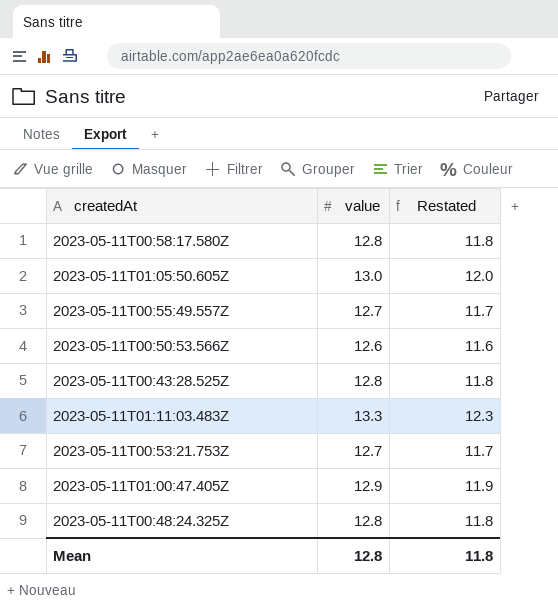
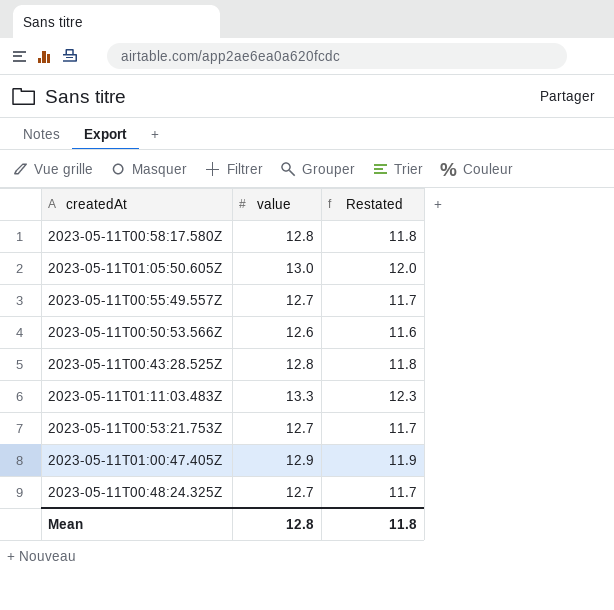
2023-05-11T00:48:24.325Z | value: 12.8 -> 12.7
2023-05-11T00:48:24.325Z | Restated: 11.8 -> 11.7

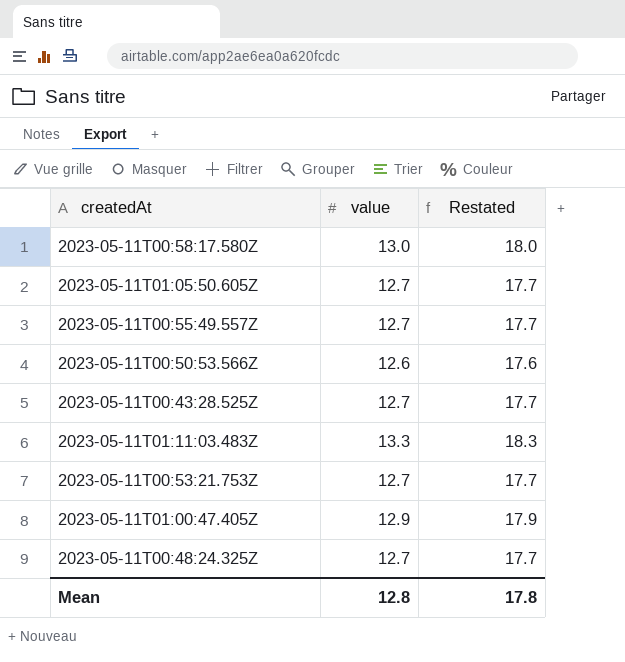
column Restated | formula: [value] - 1 -> [value] + 5
2023-05-11T00:58:17.580Z | value: 12.8 -> 13.0
2023-05-11T01:05:50.605Z | value: 13.0 -> 12.7
2023-05-11T00:43:28.525Z | value: 12.8 -> 12.7
Mean | Restated: 11.8 -> 17.8

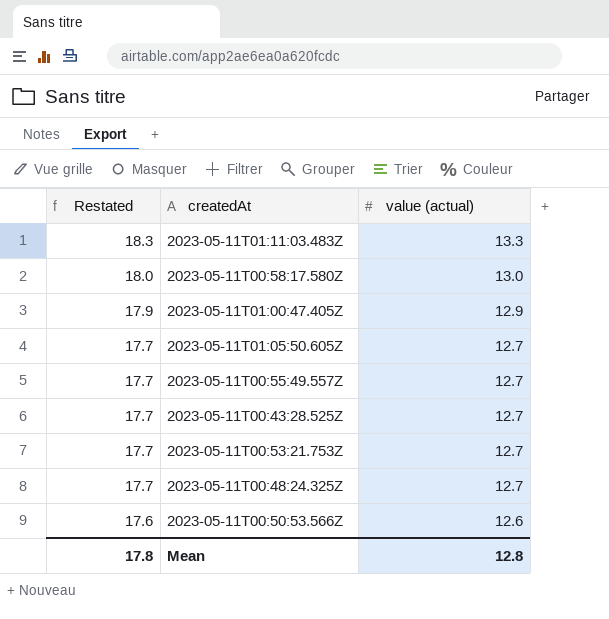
row order: none -> Restated descending
column Restated | position: 3 -> 1
column name: value -> value (actual)

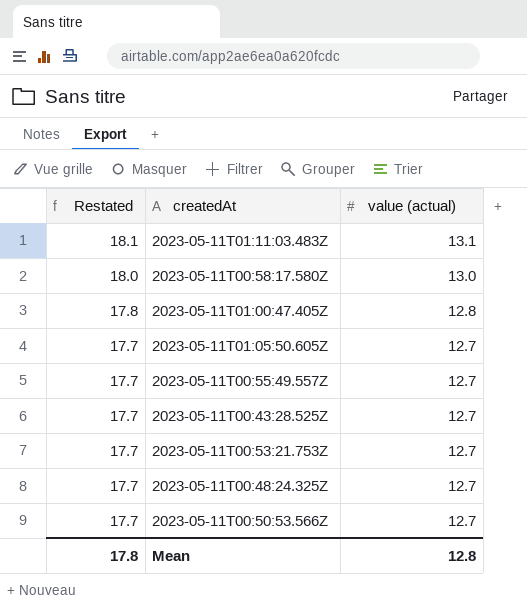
2023-05-11T01:11:03.483Z | Restated: 18.3 -> 18.1
2023-05-11T01:11:03.483Z | value (actual): 13.3 -> 13.1
2023-05-11T01:00:47.405Z | Restated: 17.9 -> 17.8
2023-05-11T01:00:47.405Z | value (actual): 12.9 -> 12.8
2023-05-11T00:50:53.566Z | Restated: 17.6 -> 17.7
2023-05-11T00:50:53.566Z | value (actual): 12.6 -> 12.7

